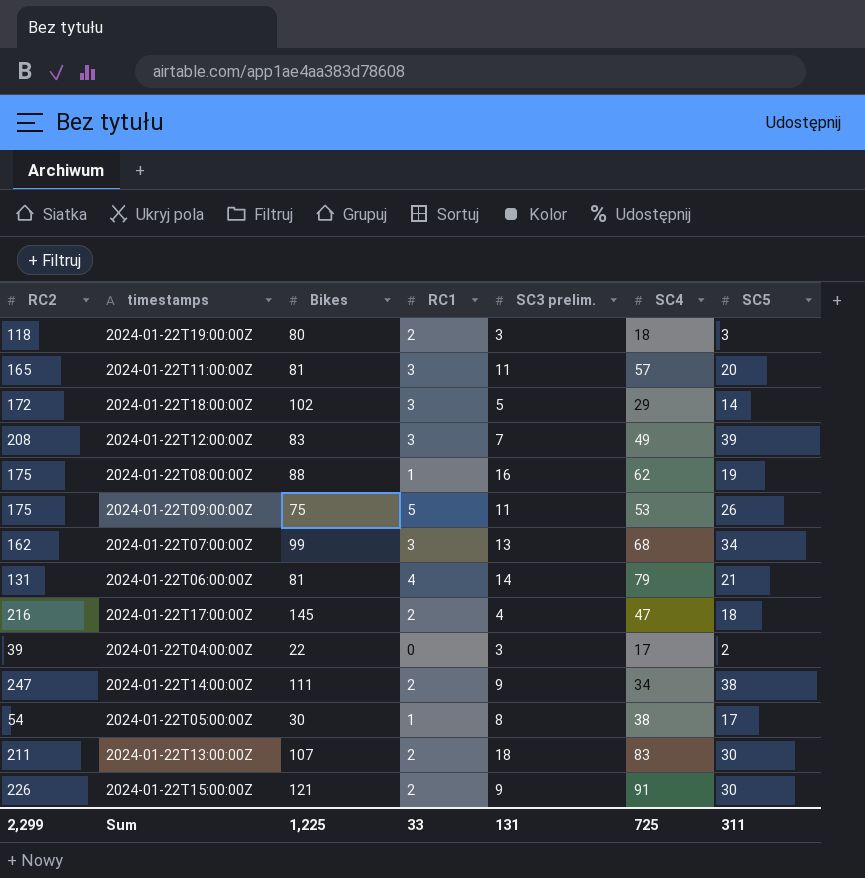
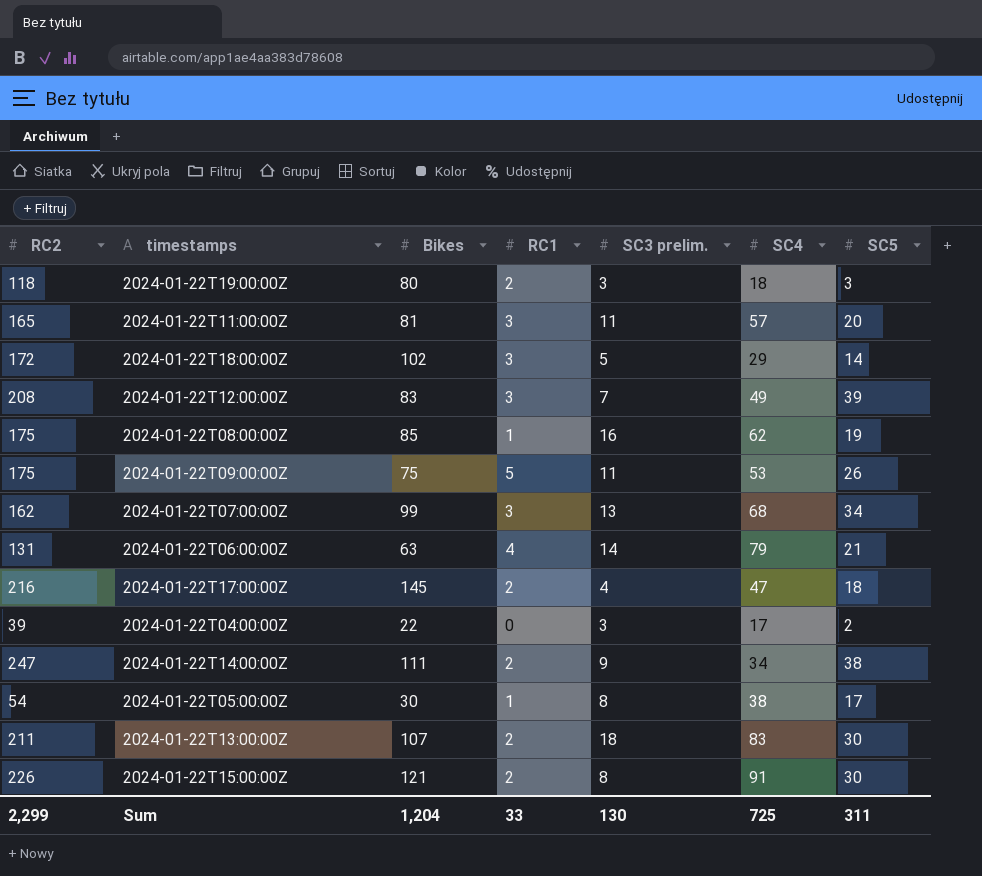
2024-01-22T08:00:00Z | Bikes: 88 -> 85
2024-01-22T06:00:00Z | Bikes: 81 -> 63
2024-01-22T15:00:00Z | SC3 prelim.: 9 -> 8
Sum | Bikes: 1,225 -> 1,204
Sum | SC3 prelim.: 131 -> 130

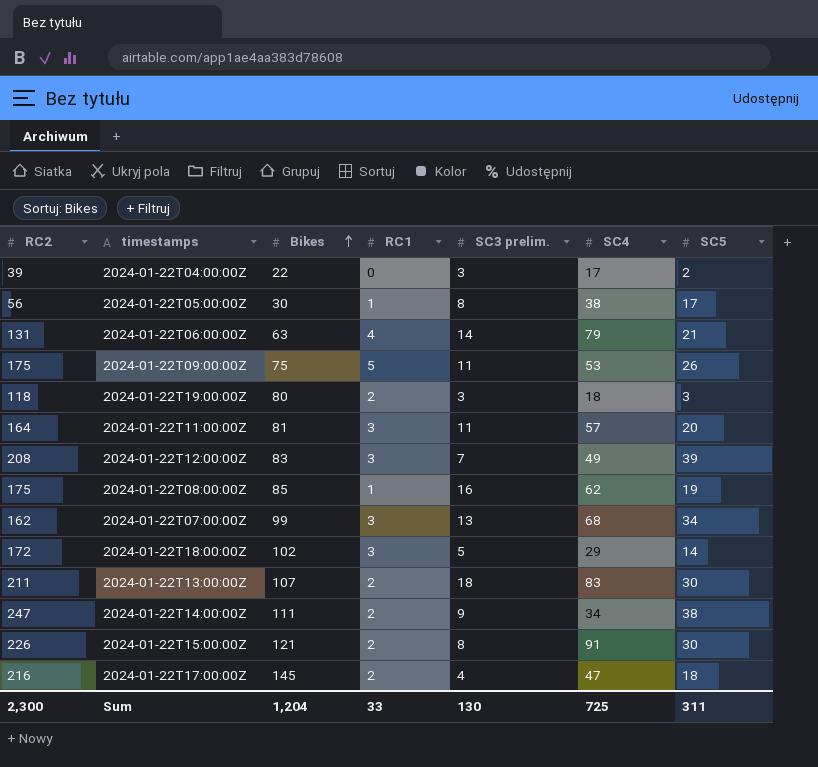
row order: none -> Bikes ascending
2024-01-22T05:00:00Z | RC2: 54 -> 56
2024-01-22T11:00:00Z | RC2: 165 -> 164
Sum | RC2: 2,299 -> 2,300

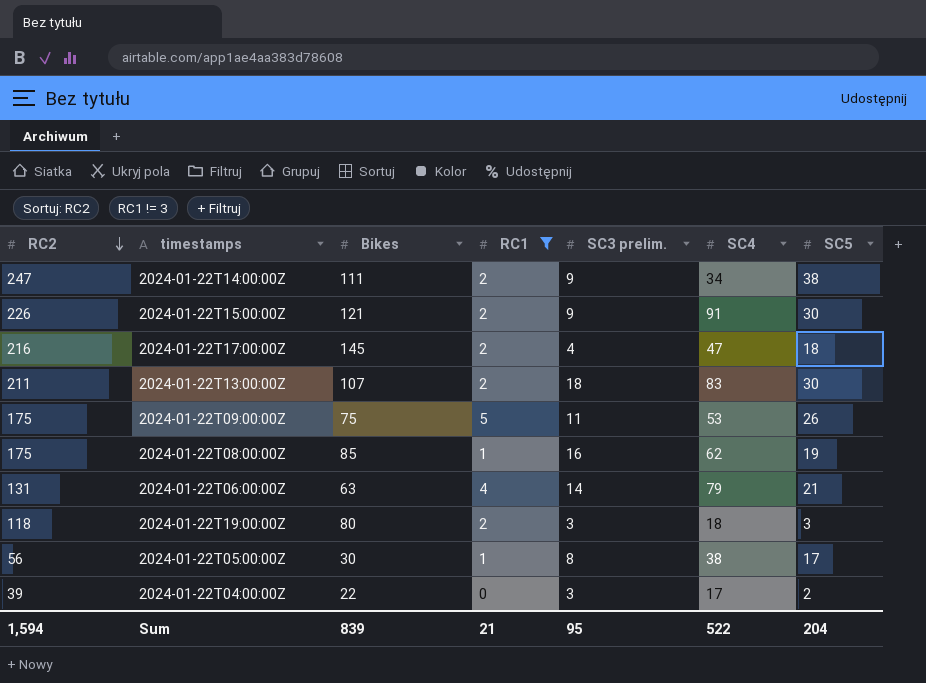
filter: none -> RC1 != 3
row order: Bikes ascending -> RC2 descending
2024-01-22T15:00:00Z | SC3 prelim.: 8 -> 9
Sum | RC2: 2,300 -> 1,594
Sum | Bikes: 1,204 -> 839
Sum | RC1: 33 -> 21
Sum | SC3 prelim.: 130 -> 95
Sum | SC4: 725 -> 522
Sum | SC5: 311 -> 204

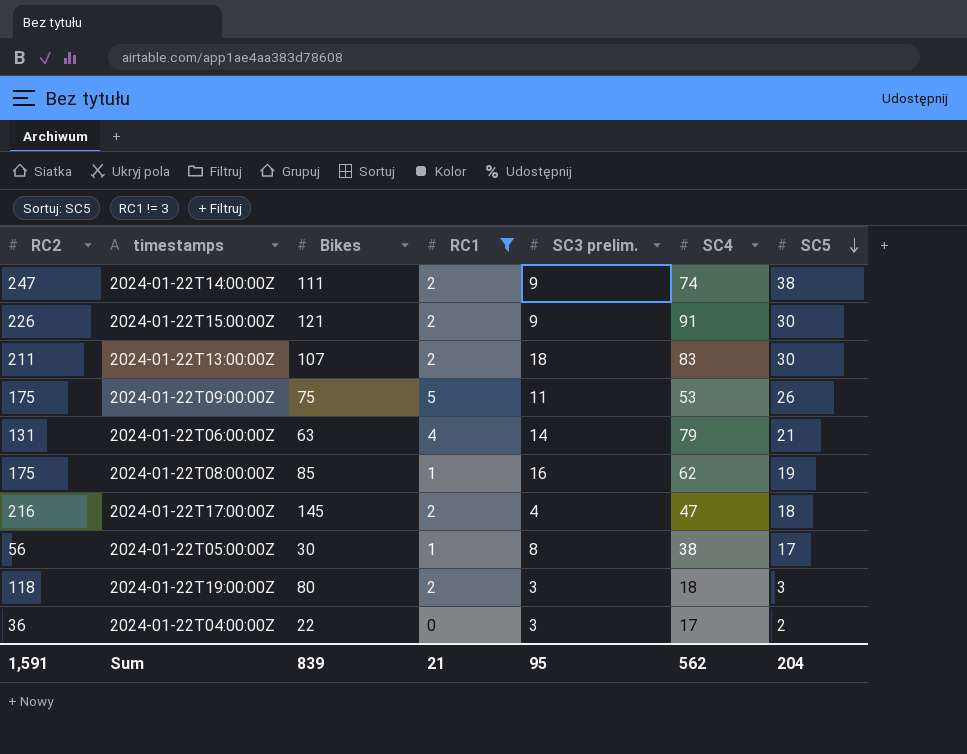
row order: RC2 descending -> SC5 descending
2024-01-22T14:00:00Z | SC4: 34 -> 74
2024-01-22T04:00:00Z | RC2: 39 -> 36
Sum | RC2: 1,594 -> 1,591
Sum | SC4: 522 -> 562

